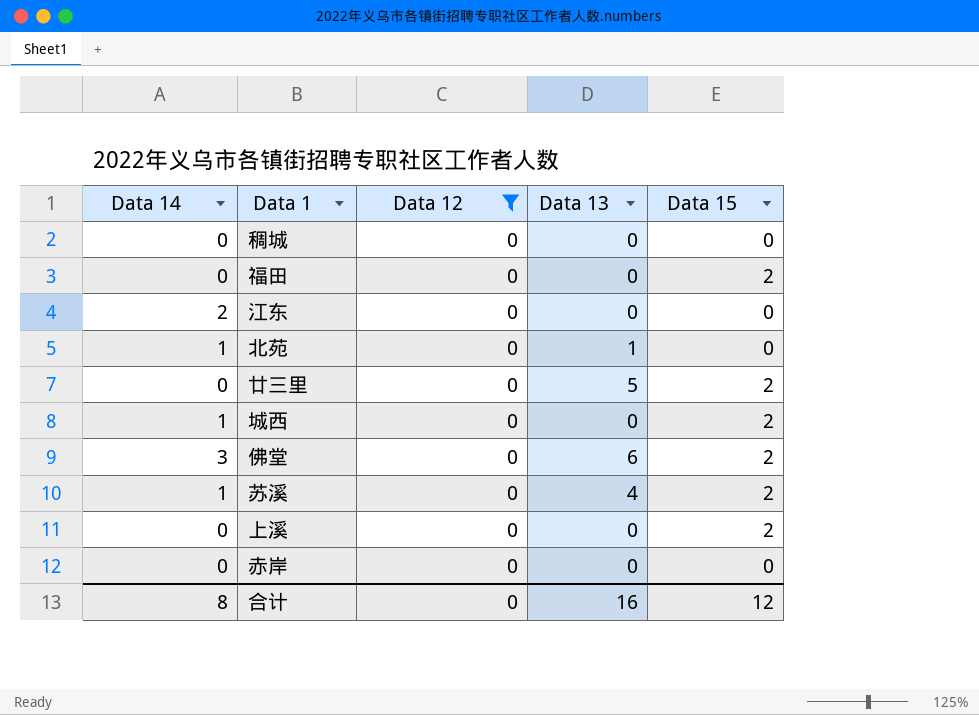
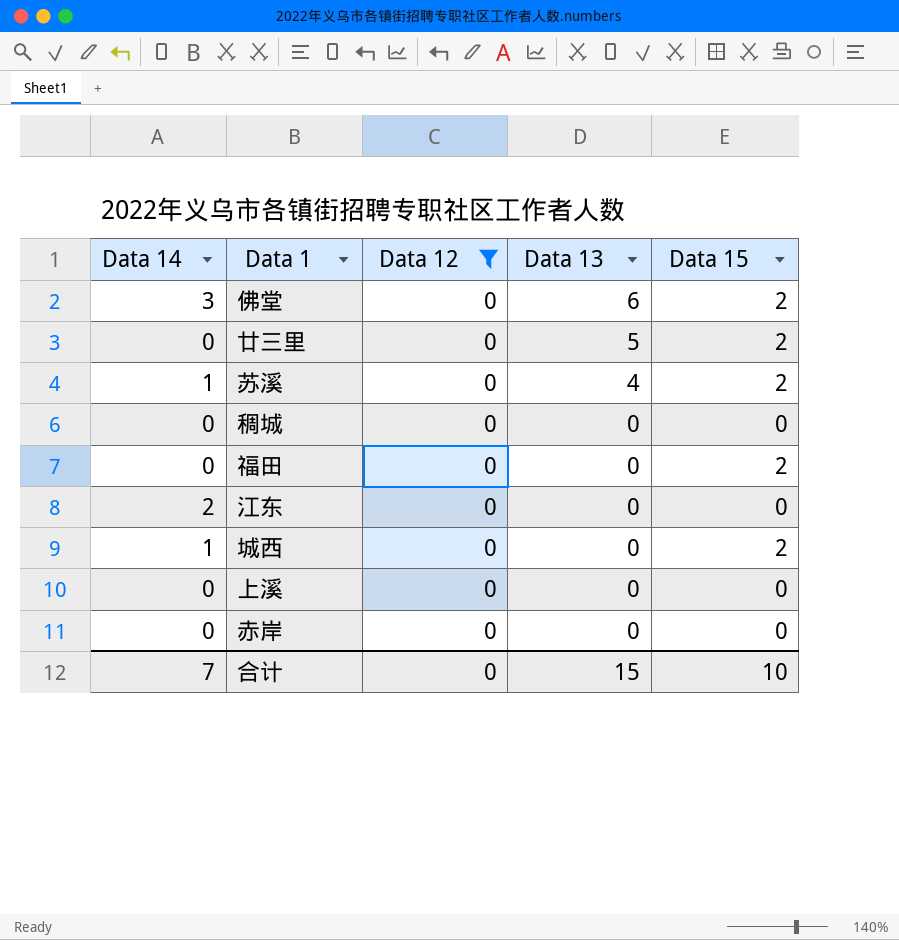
row order: none -> Data 13 descending
row 北苑: 1 | 0 | 1 | 0 -> none
上溪 | Data 15: 2 -> 0
合计 | Data 14: 8 -> 7
合计 | Data 13: 16 -> 15
合计 | Data 15: 12 -> 10

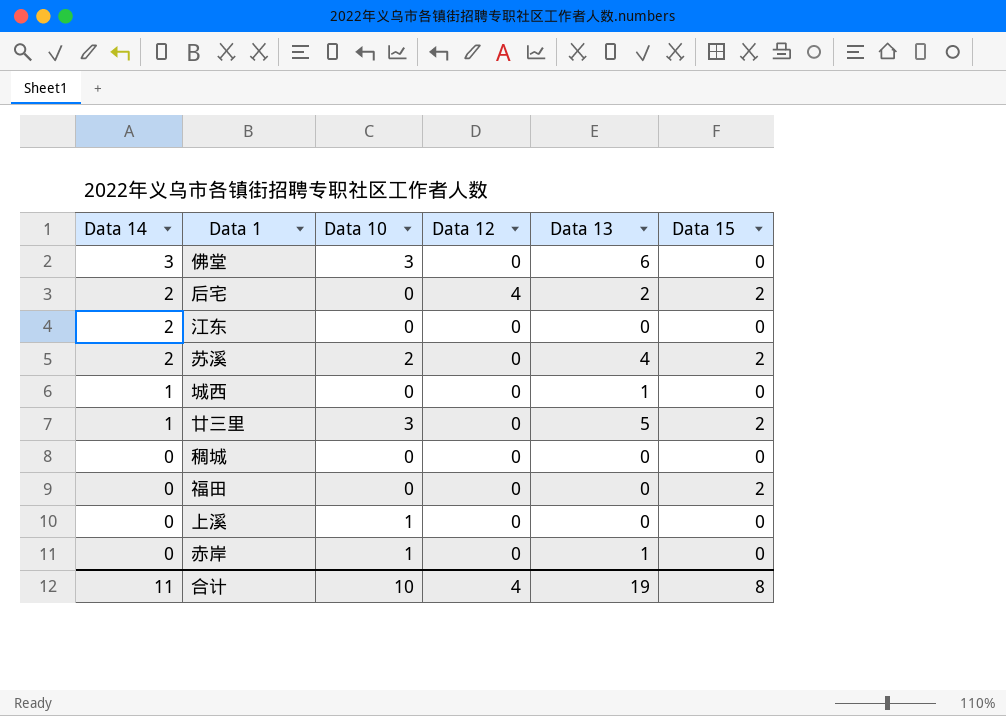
filter: Data 12 = 0 -> none
row order: Data 13 descending -> Data 14 descending
column Data 10 | position: none -> 3
佛堂 | Data 15: 2 -> 0
苏溪 | Data 14: 1 -> 2
城西 | Data 13: 0 -> 1
城西 | Data 15: 2 -> 0
廿三里 | Data 14: 0 -> 1
赤岸 | Data 13: 0 -> 1
合计 | Data 14: 7 -> 11
合计 | Data 12: 0 -> 4
合计 | Data 13: 15 -> 19
合计 | Data 15: 10 -> 8

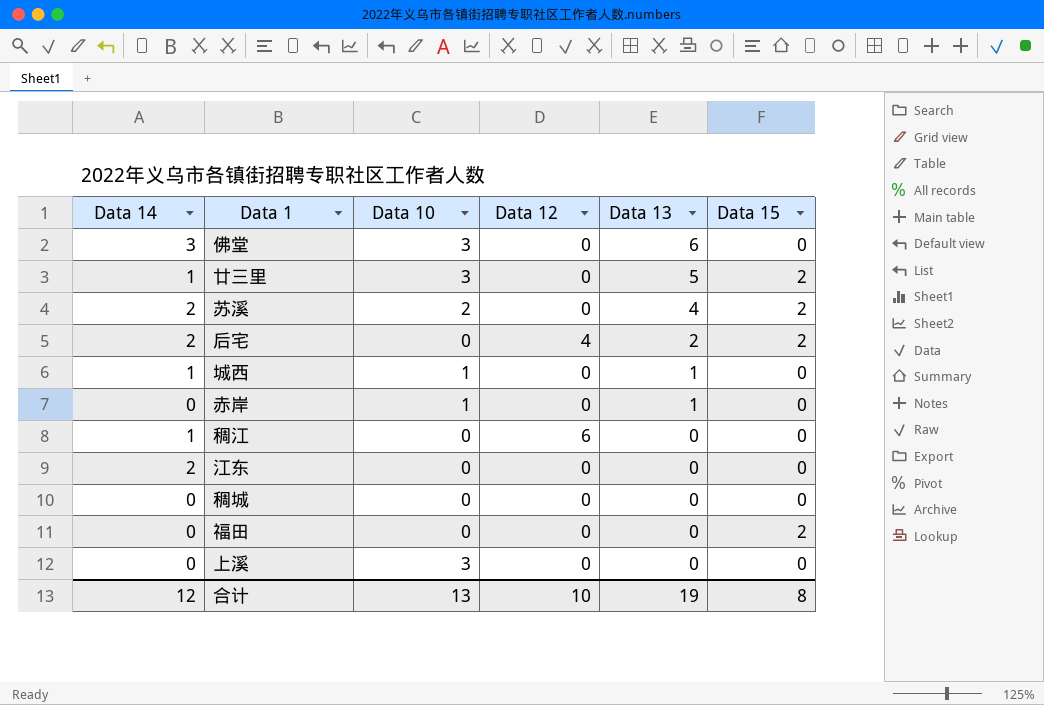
row order: Data 14 descending -> Data 13 descending
城西 | Data 10: 0 -> 1
row 稠江: none -> 1 | 0 | 6 | 0 | 0
上溪 | Data 10: 1 -> 3
合计 | Data 14: 11 -> 12
合计 | Data 10: 10 -> 13
合计 | Data 12: 4 -> 10

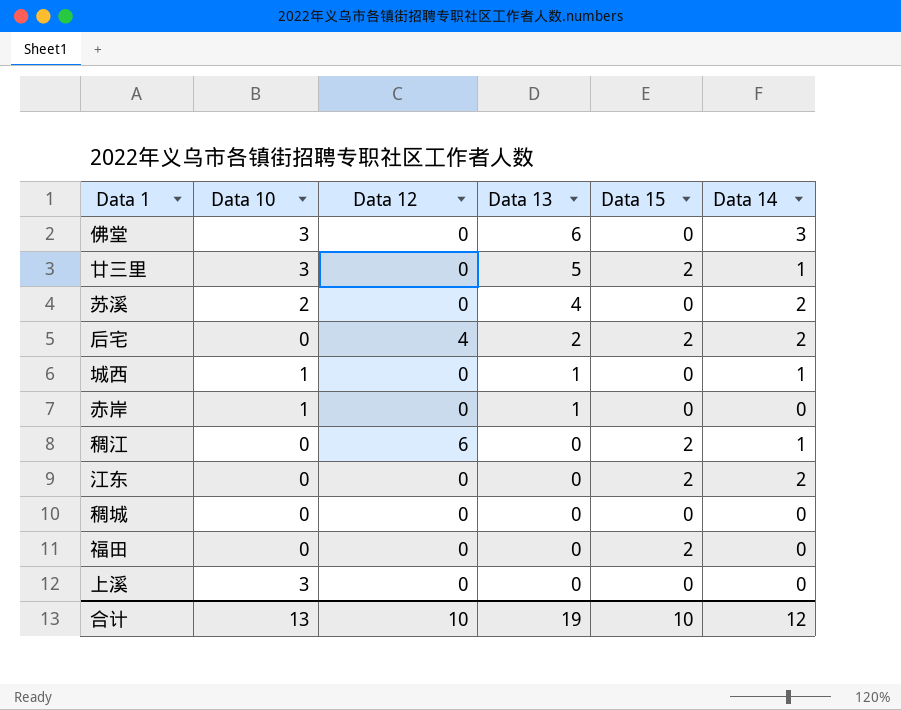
column Data 14 | position: 1 -> 6
苏溪 | Data 15: 2 -> 0
稠江 | Data 15: 0 -> 2
江东 | Data 15: 0 -> 2
合计 | Data 15: 8 -> 10

